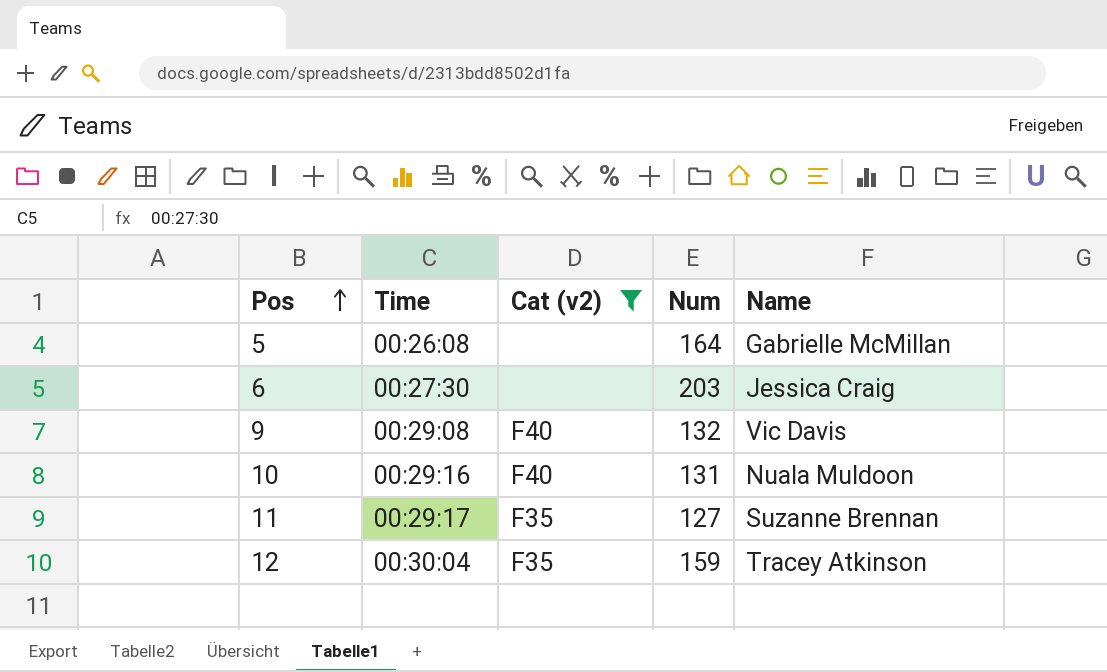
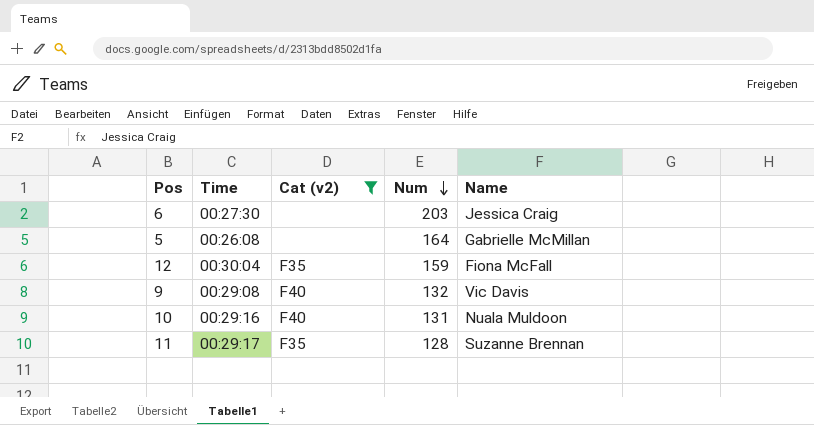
row order: Pos ascending -> Num descending
12 | Name: Tracey Atkinson -> Fiona McFall
11 | Num: 127 -> 128

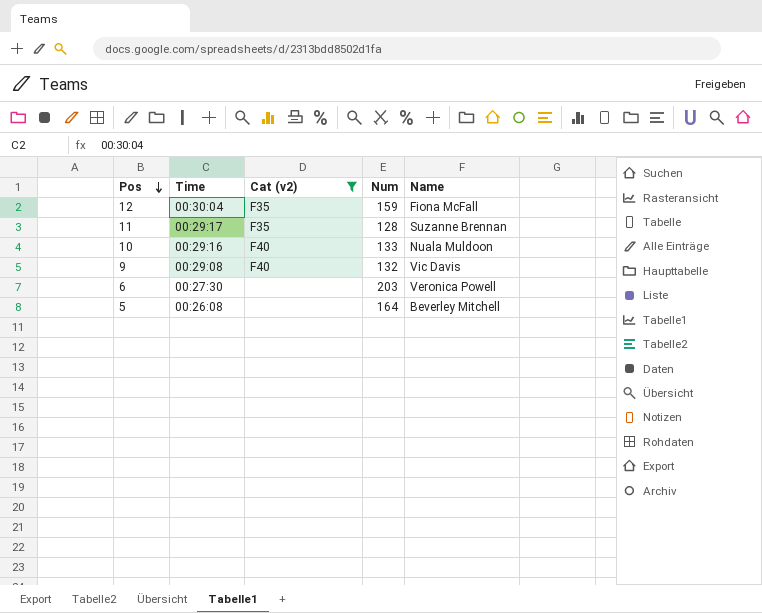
row order: Num descending -> Pos descending
10 | Num: 131 -> 133
6 | Name: Jessica Craig -> Veronica Powell
5 | Name: Gabrielle McMillan -> Beverley Mitchell

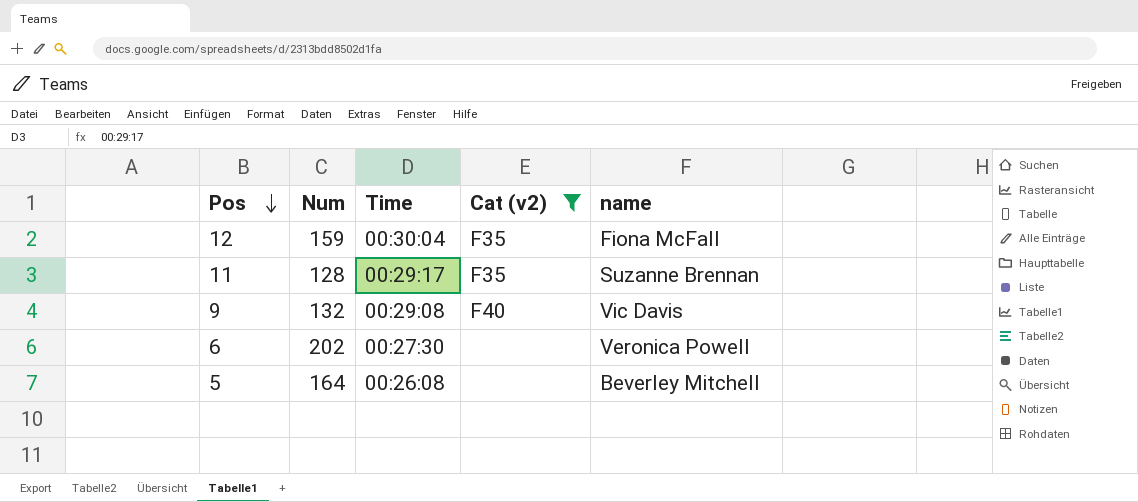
column Num | position: 4 -> 2
column name: Name -> name
row 10: 00:29:16 | F40 | 133 | Nuala Muldoon -> none
6 | Num: 203 -> 202

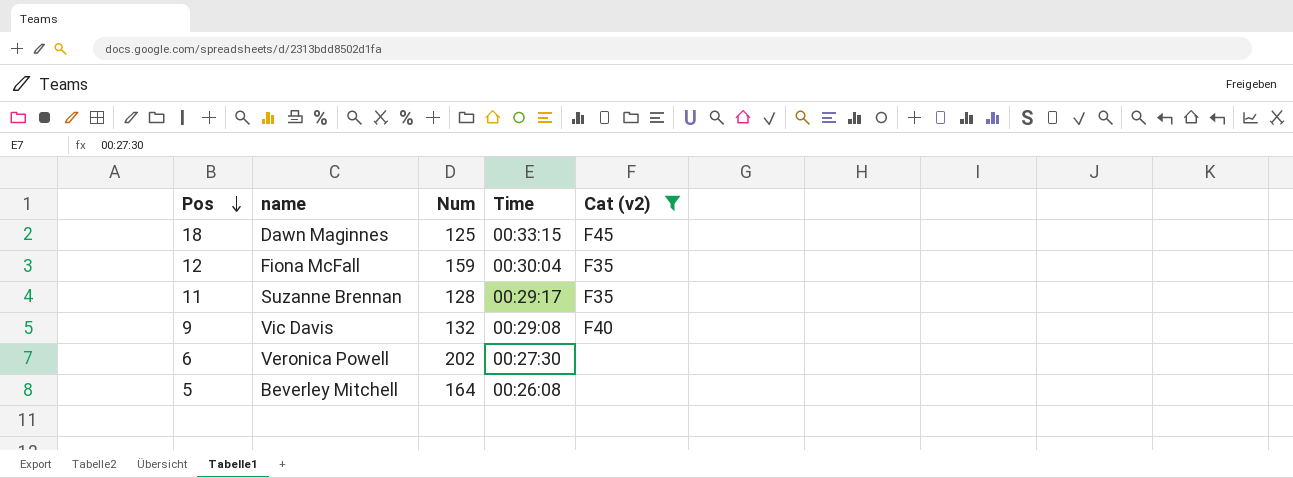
column name | position: 5 -> 2
row 18: none -> Dawn Maginnes | 125 | 00:33:15 | F45

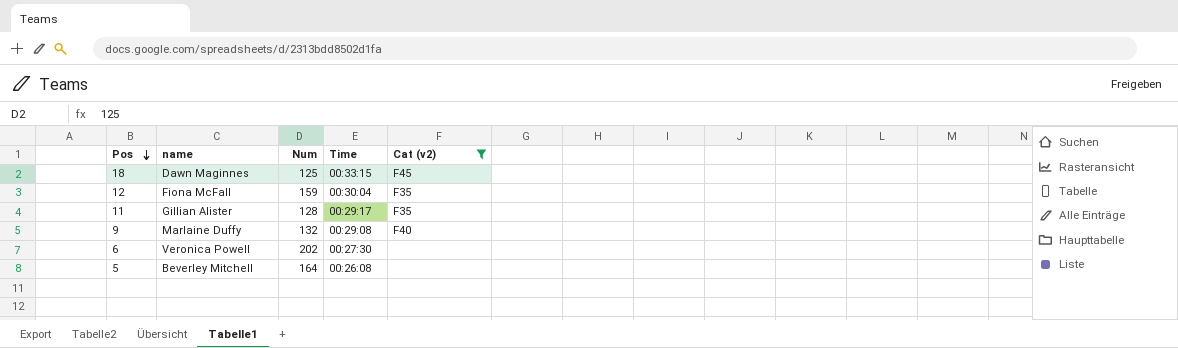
11 | name: Suzanne Brennan -> Gillian Alister
9 | name: Vic Davis -> Marlaine Duffy

